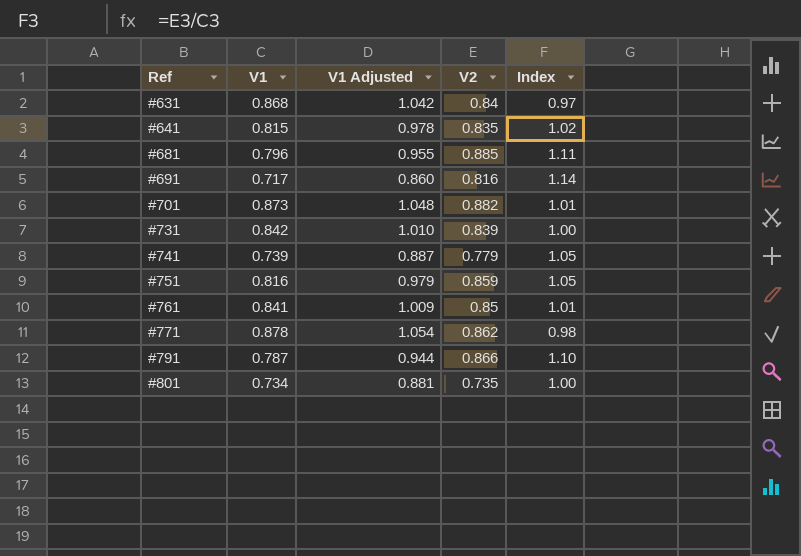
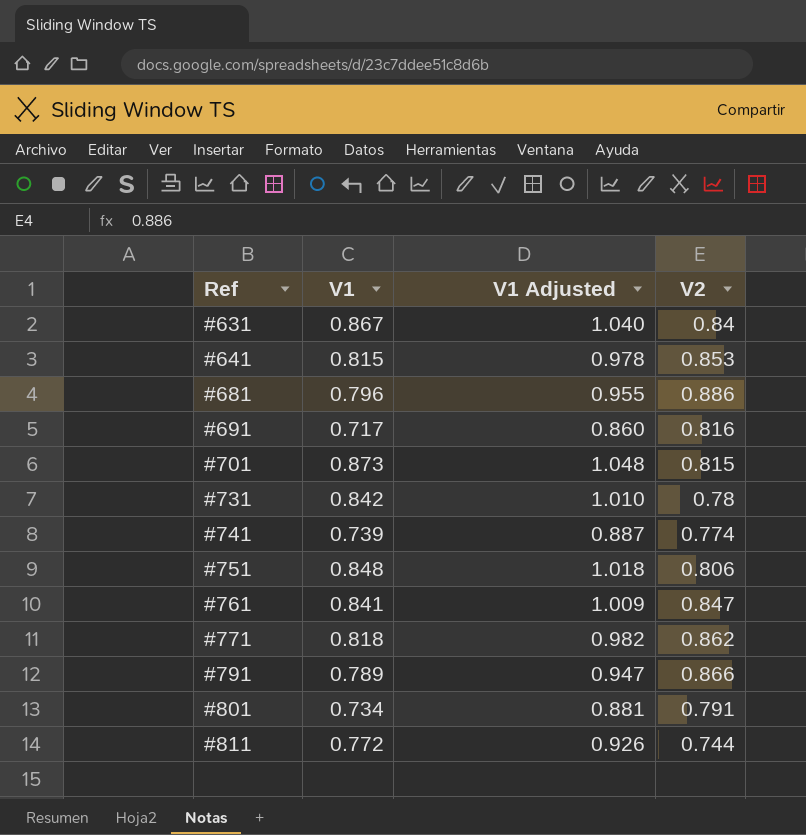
column Index | formula: [V2] / [V1] -> none
#631 | V1: 0.868 -> 0.867
#631 | V1 Adjusted: 1.042 -> 1.040
#641 | V2: 0.835 -> 0.853
#681 | V2: 0.885 -> 0.886
#701 | V2: 0.882 -> 0.815
#731 | V2: 0.839 -> 0.78
#741 | V2: 0.779 -> 0.774
#751 | V1: 0.816 -> 0.848
#751 | V1 Adjusted: 0.979 -> 1.018
#751 | V2: 0.859 -> 0.806
#761 | V2: 0.85 -> 0.847
#771 | V1: 0.878 -> 0.818
#771 | V1 Adjusted: 1.054 -> 0.982
#791 | V1: 0.787 -> 0.789
#791 | V1 Adjusted: 0.944 -> 0.947
#801 | V2: 0.735 -> 0.791
row #811: none -> 0.772 | 0.926 | 0.744

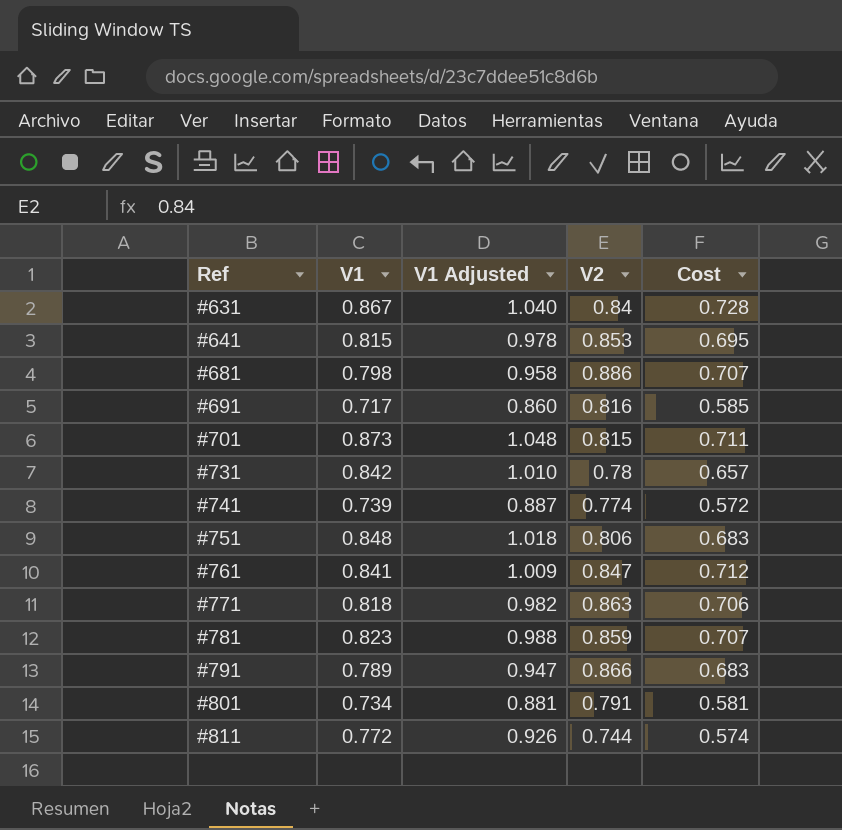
column Cost | formula: none -> [V1] * [V2]
#681 | V1: 0.796 -> 0.798
#681 | V1 Adjusted: 0.955 -> 0.958
#771 | V2: 0.862 -> 0.863
row #781: none -> 0.823 | 0.988 | 0.859 | 0.707

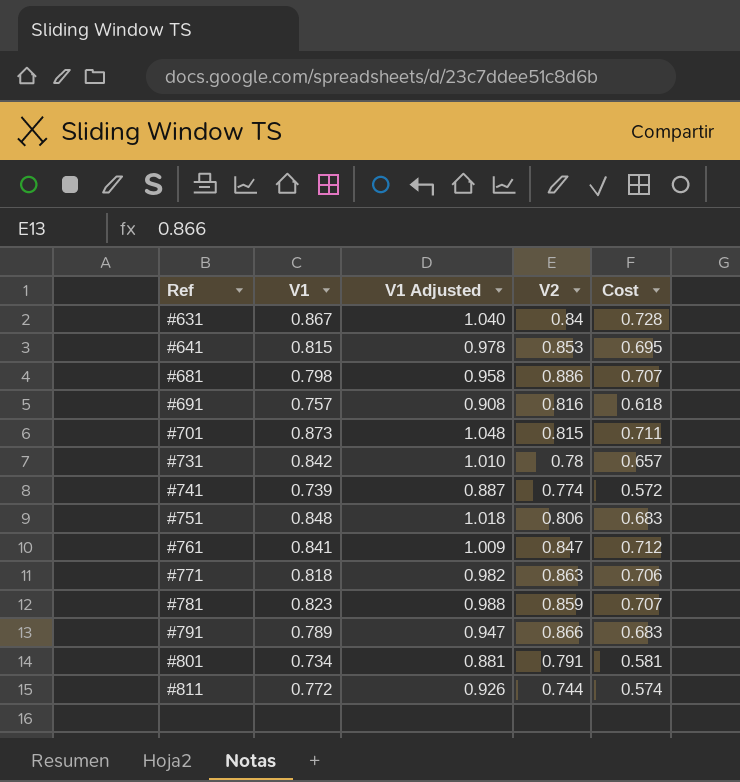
#691 | V1: 0.717 -> 0.757
#691 | V1 Adjusted: 0.860 -> 0.908
#691 | Cost: 0.585 -> 0.618

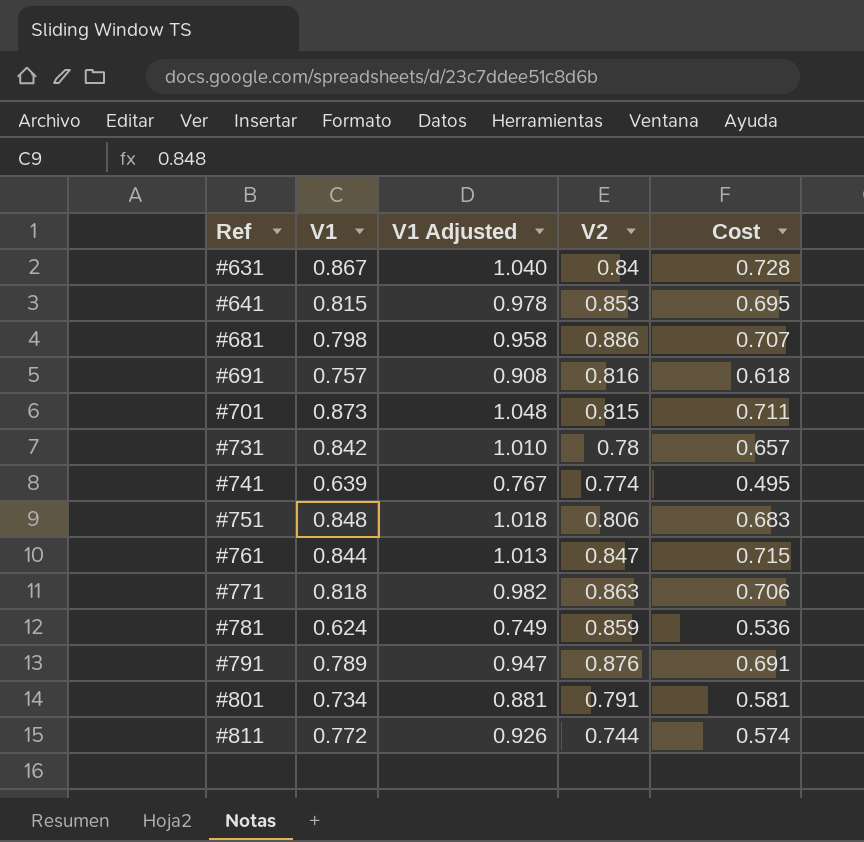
#741 | V1: 0.739 -> 0.639
#741 | V1 Adjusted: 0.887 -> 0.767
#741 | Cost: 0.572 -> 0.495
#761 | V1: 0.841 -> 0.844
#761 | V1 Adjusted: 1.009 -> 1.013
#761 | Cost: 0.712 -> 0.715
#781 | V1: 0.823 -> 0.624
#781 | V1 Adjusted: 0.988 -> 0.749
#781 | Cost: 0.707 -> 0.536
#791 | V2: 0.866 -> 0.876
#791 | Cost: 0.683 -> 0.691

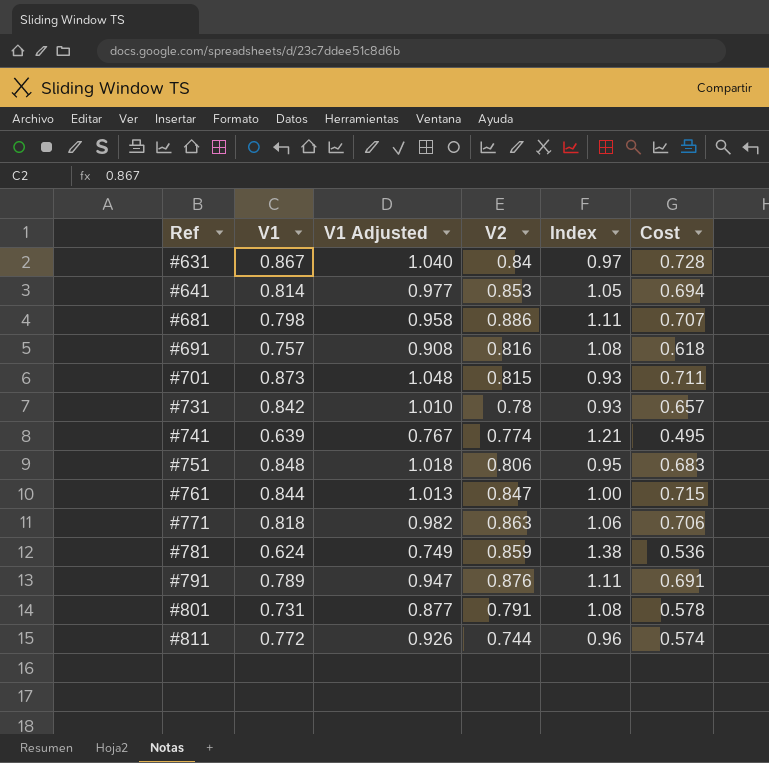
column Index | formula: none -> [V2] / [V1]
#641 | V1: 0.815 -> 0.814
#641 | V1 Adjusted: 0.978 -> 0.977
#641 | Cost: 0.695 -> 0.694
#801 | V1: 0.734 -> 0.731
#801 | V1 Adjusted: 0.881 -> 0.877
#801 | Cost: 0.581 -> 0.578

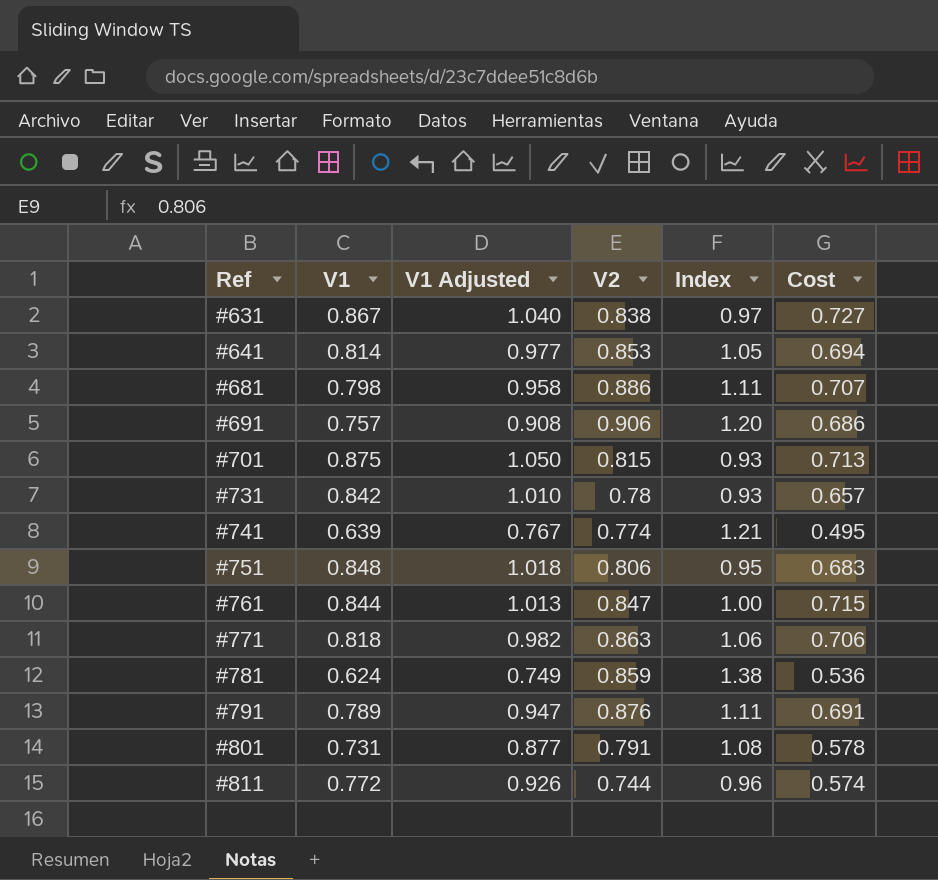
#631 | V2: 0.84 -> 0.838
#631 | Cost: 0.728 -> 0.727
#691 | V2: 0.816 -> 0.906
#691 | Index: 1.08 -> 1.20
#691 | Cost: 0.618 -> 0.686
#701 | V1: 0.873 -> 0.875
#701 | V1 Adjusted: 1.048 -> 1.050
#701 | Cost: 0.711 -> 0.713

